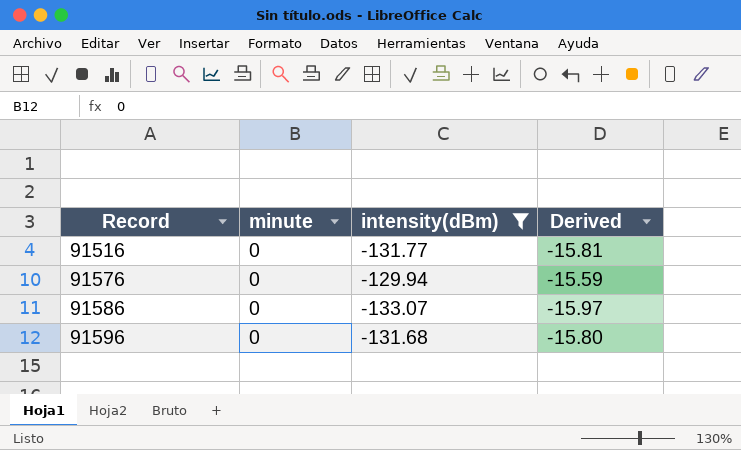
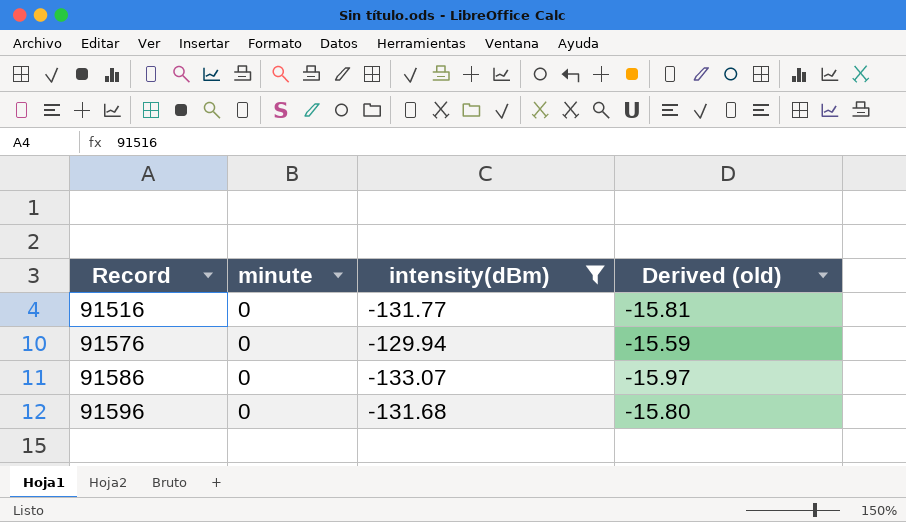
column name: Derived -> Derived (old)

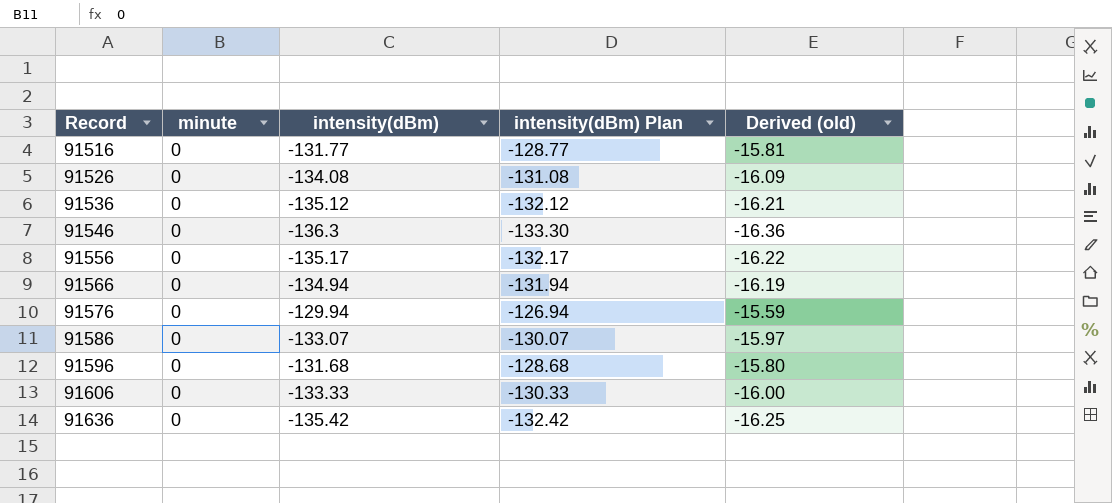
filter: intensity(dBm) >= -133.07 -> none
column intensity(dBm) Plan | formula: none -> [intensity(dBm)] + 3

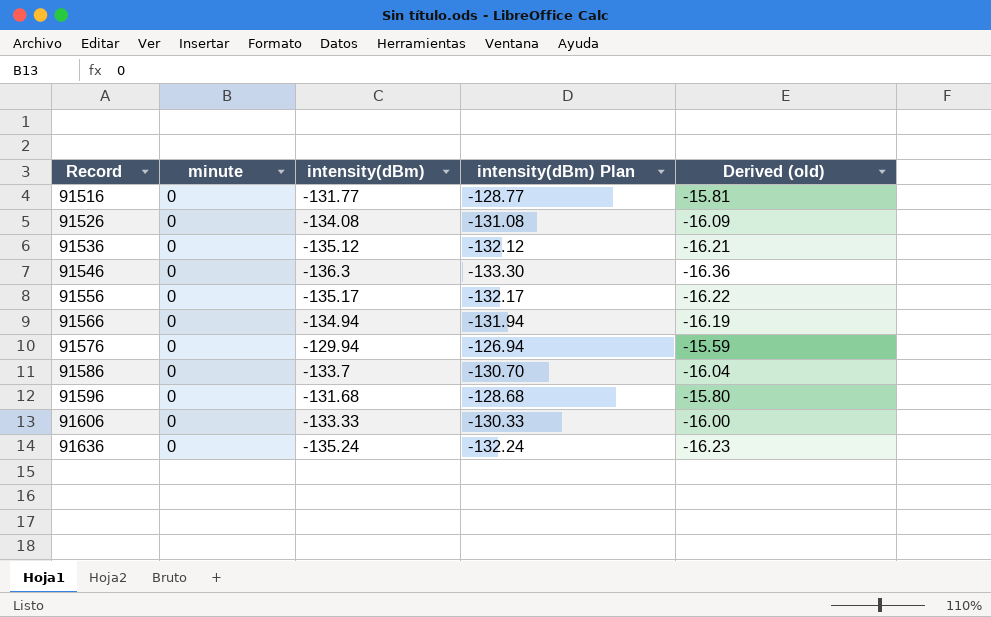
91586 | intensity(dBm): -133.07 -> -133.7
91586 | intensity(dBm) Plan: -130.07 -> -130.70
91586 | Derived (old): -15.97 -> -16.04
91636 | intensity(dBm): -135.42 -> -135.24
91636 | intensity(dBm) Plan: -132.42 -> -132.24
91636 | Derived (old): -16.25 -> -16.23

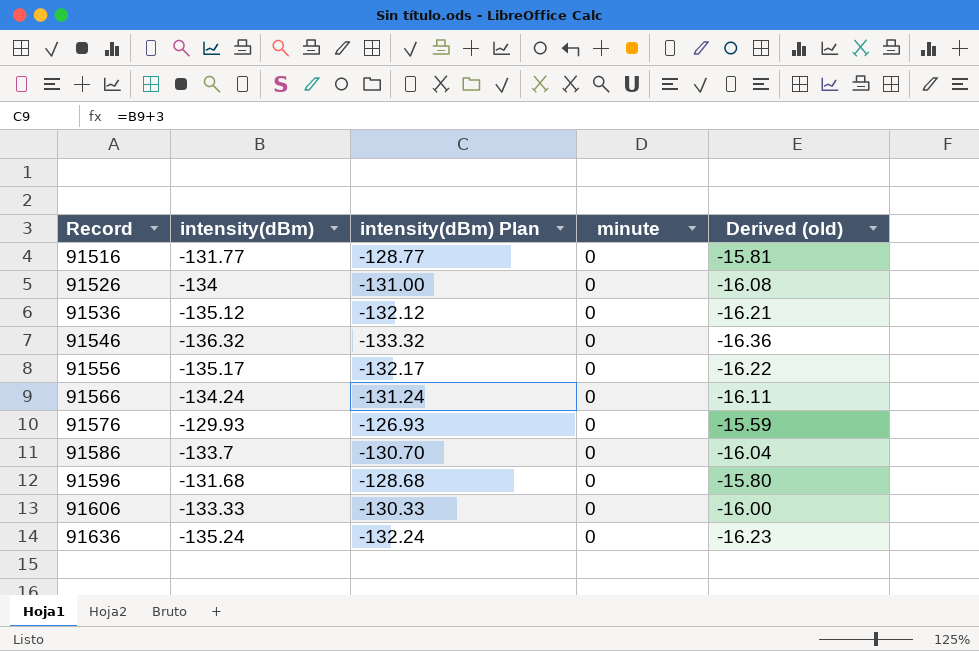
column minute | position: 2 -> 4
91526 | intensity(dBm): -134.08 -> -134
91526 | intensity(dBm) Plan: -131.08 -> -131.00
91526 | Derived (old): -16.09 -> -16.08
91546 | intensity(dBm): -136.3 -> -136.32
91546 | intensity(dBm) Plan: -133.30 -> -133.32
91566 | intensity(dBm): -134.94 -> -134.24
91566 | intensity(dBm) Plan: -131.94 -> -131.24
91566 | Derived (old): -16.19 -> -16.11
91576 | intensity(dBm): -129.94 -> -129.93
91576 | intensity(dBm) Plan: -126.94 -> -126.93

